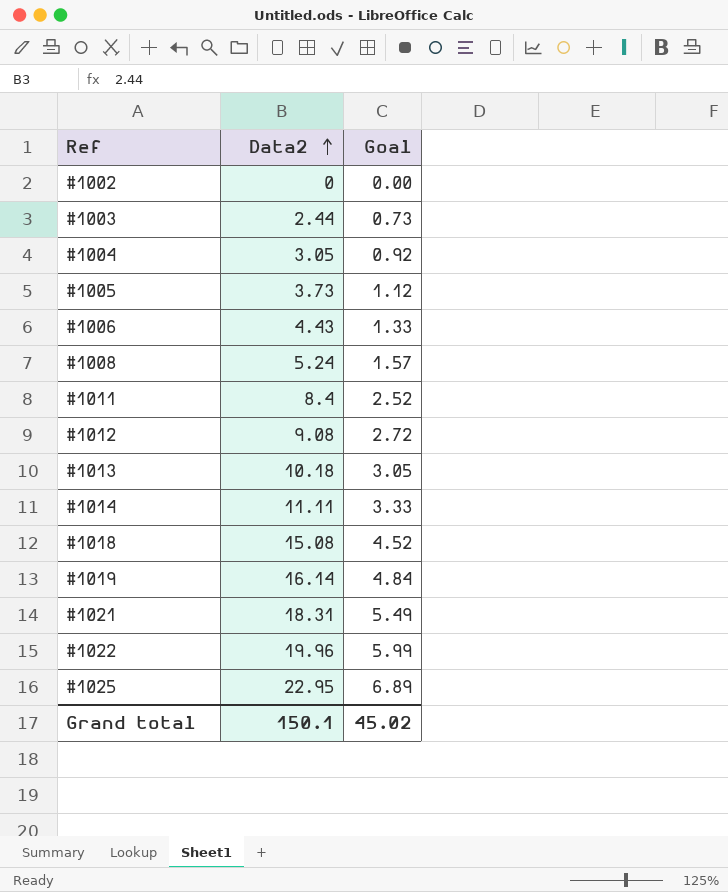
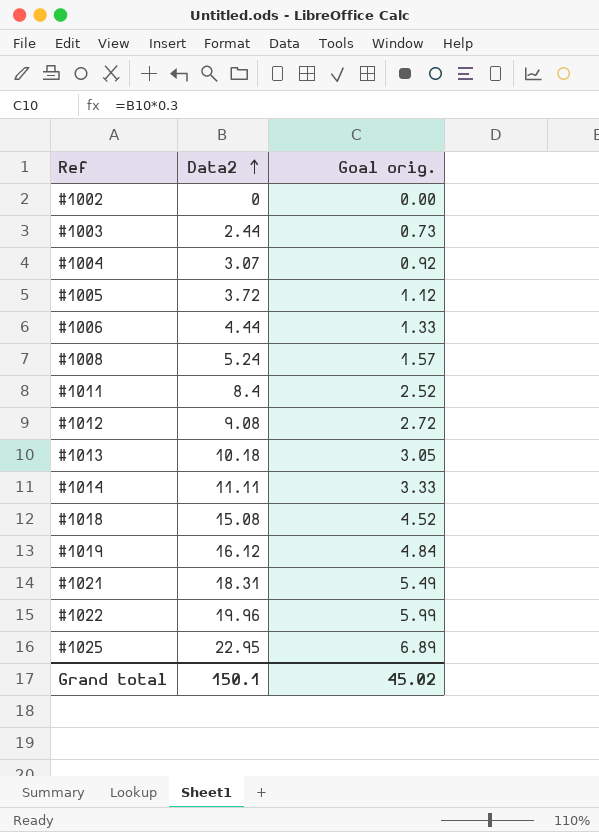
column name: Goal -> Goal orig.
#1004 | Data2: 3.05 -> 3.07
#1005 | Data2: 3.73 -> 3.72
#1006 | Data2: 4.43 -> 4.44
#1019 | Data2: 16.14 -> 16.12

